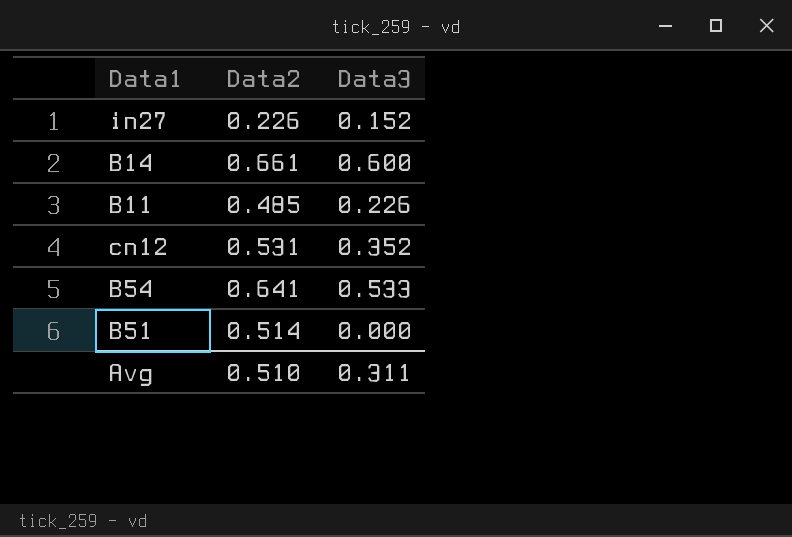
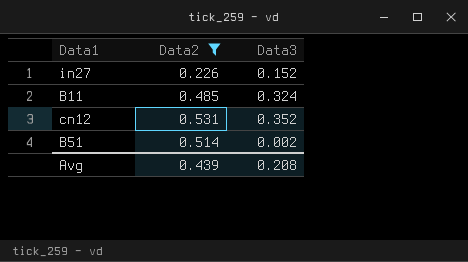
filter: none -> Data2 <= 0.531
B11 | Data3: 0.226 -> 0.324
B51 | Data3: 0.000 -> 0.002
Avg | Data2: 0.510 -> 0.439
Avg | Data3: 0.311 -> 0.208

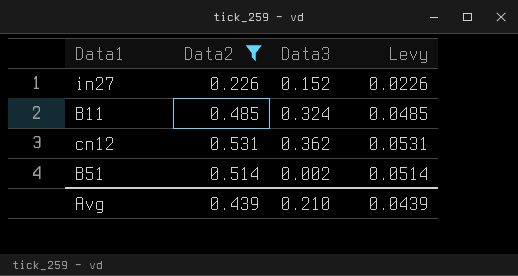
column Levy | formula: none -> [Data2] * 0.1
cn12 | Data3: 0.352 -> 0.362
Avg | Data3: 0.208 -> 0.210

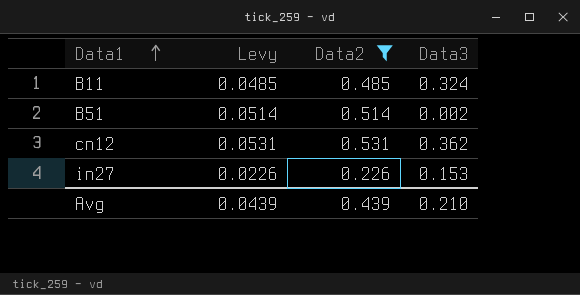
row order: none -> Data1 ascending
column Levy | position: 4 -> 2
in27 | Data3: 0.152 -> 0.153

